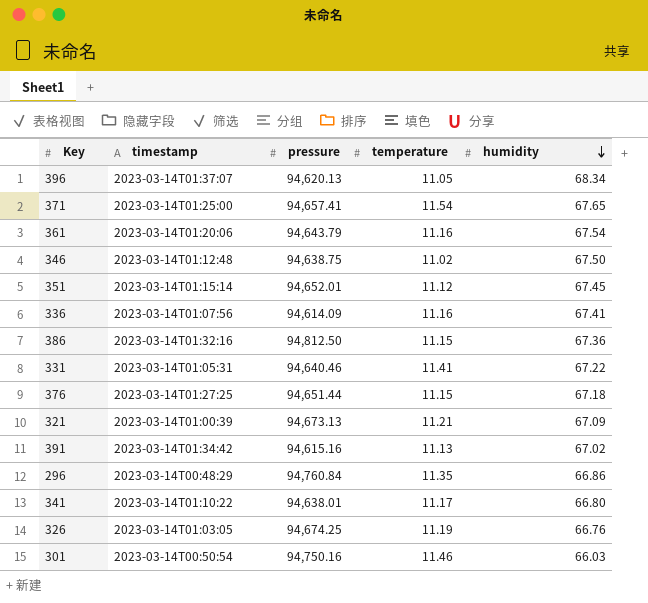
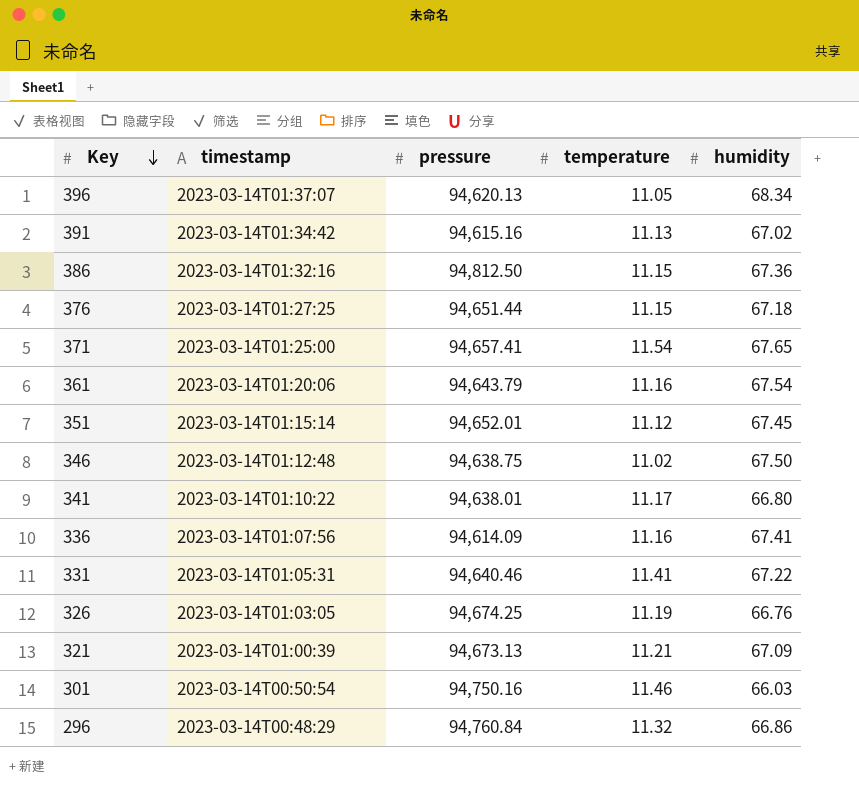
row order: humidity descending -> Key descending
296 | temperature: 11.35 -> 11.32

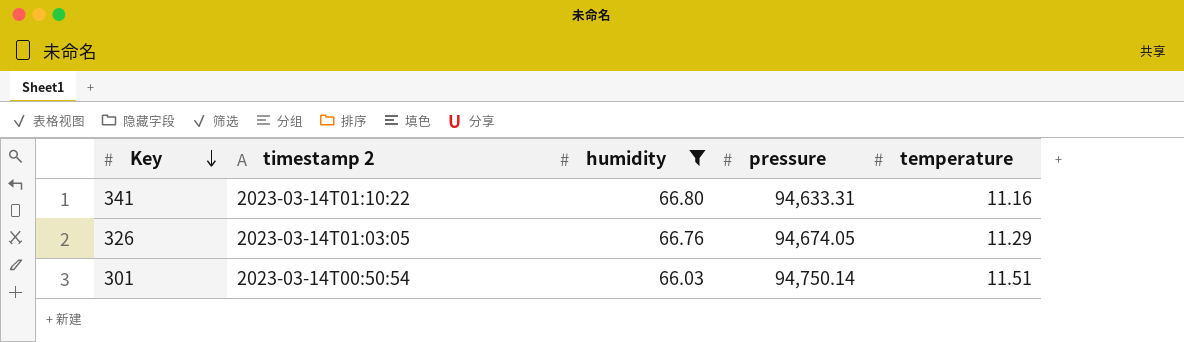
filter: none -> humidity <= 66.80
column name: timestamp -> timestamp 2
column humidity | position: 5 -> 3
341 | pressure: 94,638.01 -> 94,633.31
341 | temperature: 11.17 -> 11.16
326 | pressure: 94,674.25 -> 94,674.05
326 | temperature: 11.19 -> 11.29
301 | pressure: 94,750.16 -> 94,750.14
301 | temperature: 11.46 -> 11.51

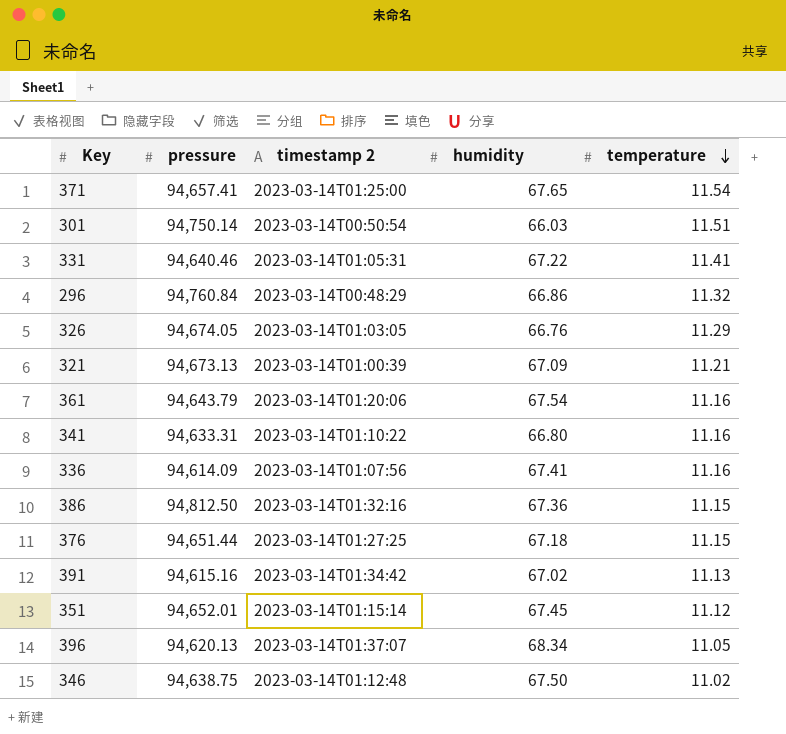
filter: humidity <= 66.80 -> none
row order: Key descending -> temperature descending
column pressure | position: 4 -> 2

